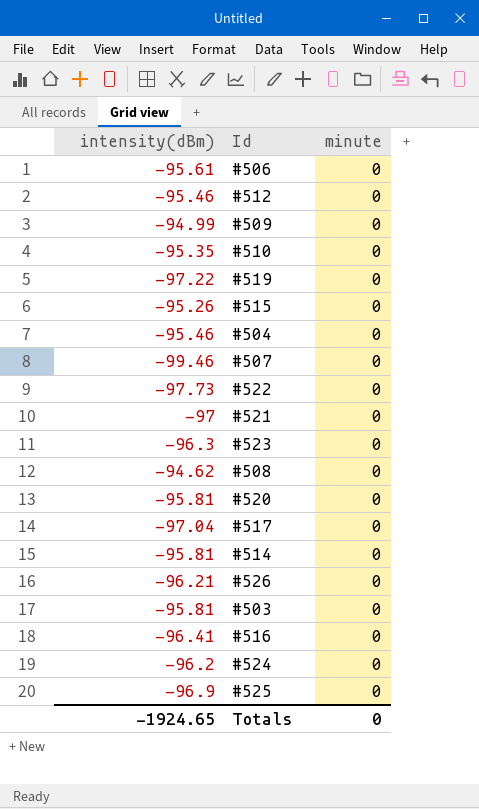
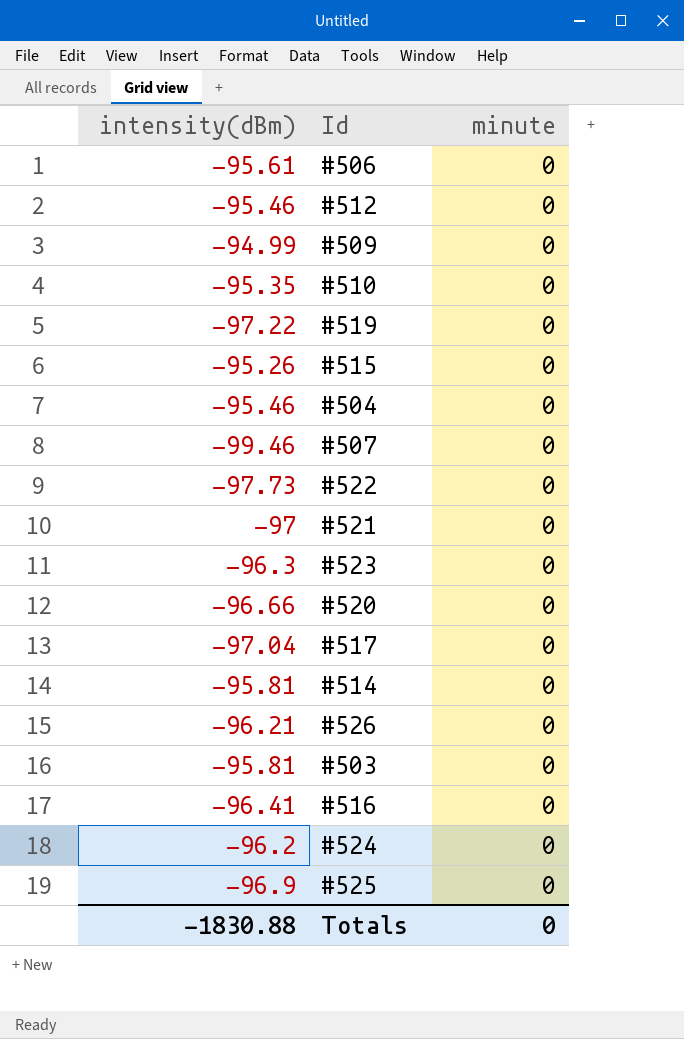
row #508: -94.62 | 0 -> none
#520 | intensity(dBm): -95.81 -> -96.66
Totals | intensity(dBm): -1924.65 -> -1830.88

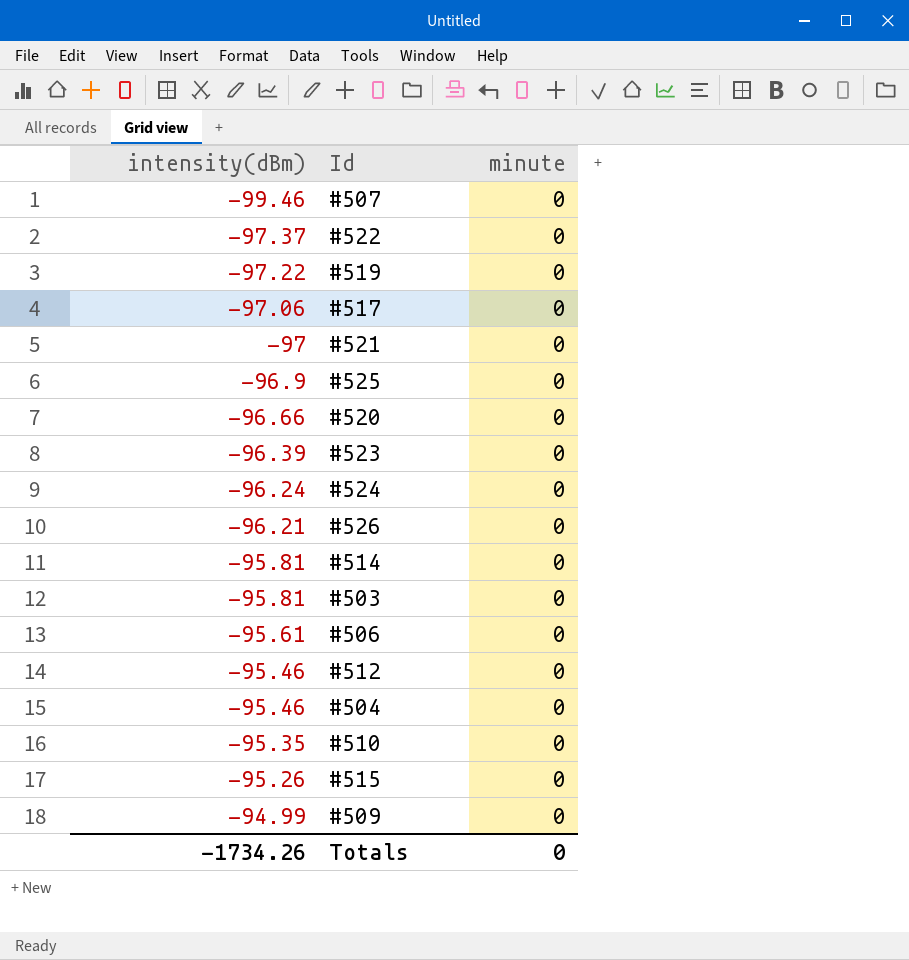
row order: none -> intensity(dBm) ascending
row #516: -96.41 | 0 -> none
#522 | intensity(dBm): -97.73 -> -97.37
#517 | intensity(dBm): -97.04 -> -97.06
#523 | intensity(dBm): -96.3 -> -96.39
#524 | intensity(dBm): -96.2 -> -96.24
Totals | intensity(dBm): -1830.88 -> -1734.26

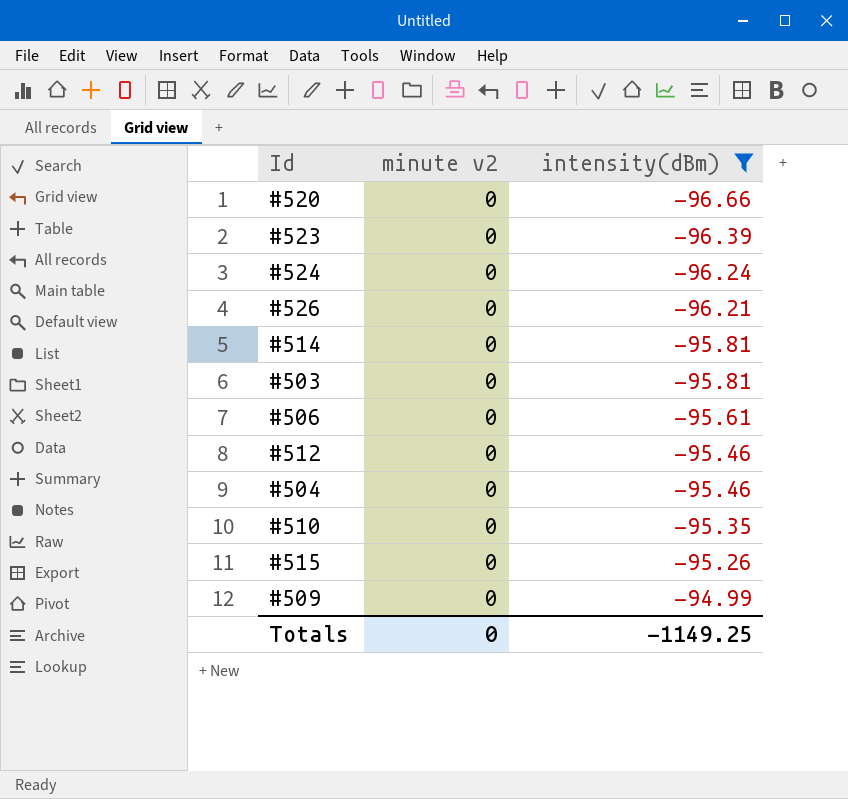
filter: none -> intensity(dBm) >= -96.66
column name: minute -> minute v2
column intensity(dBm) | position: 1 -> 3
Totals | intensity(dBm): -1734.26 -> -1149.25

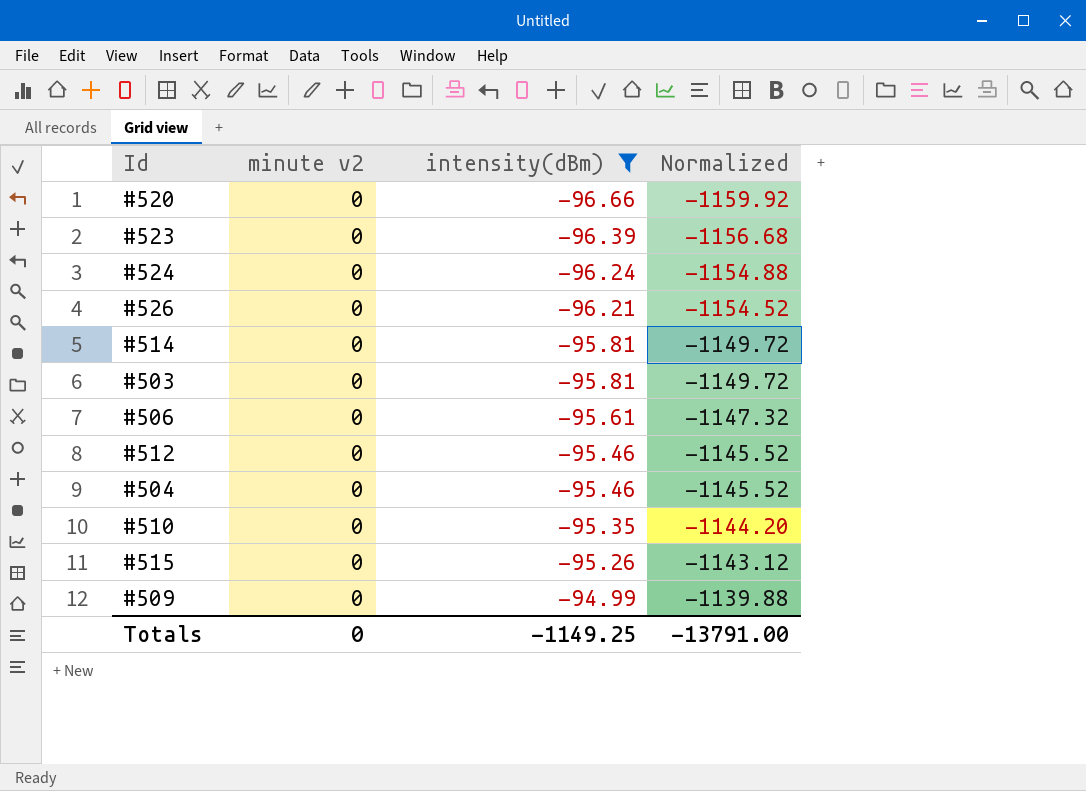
column Normalized | formula: none -> [intensity(dBm)] * 12

